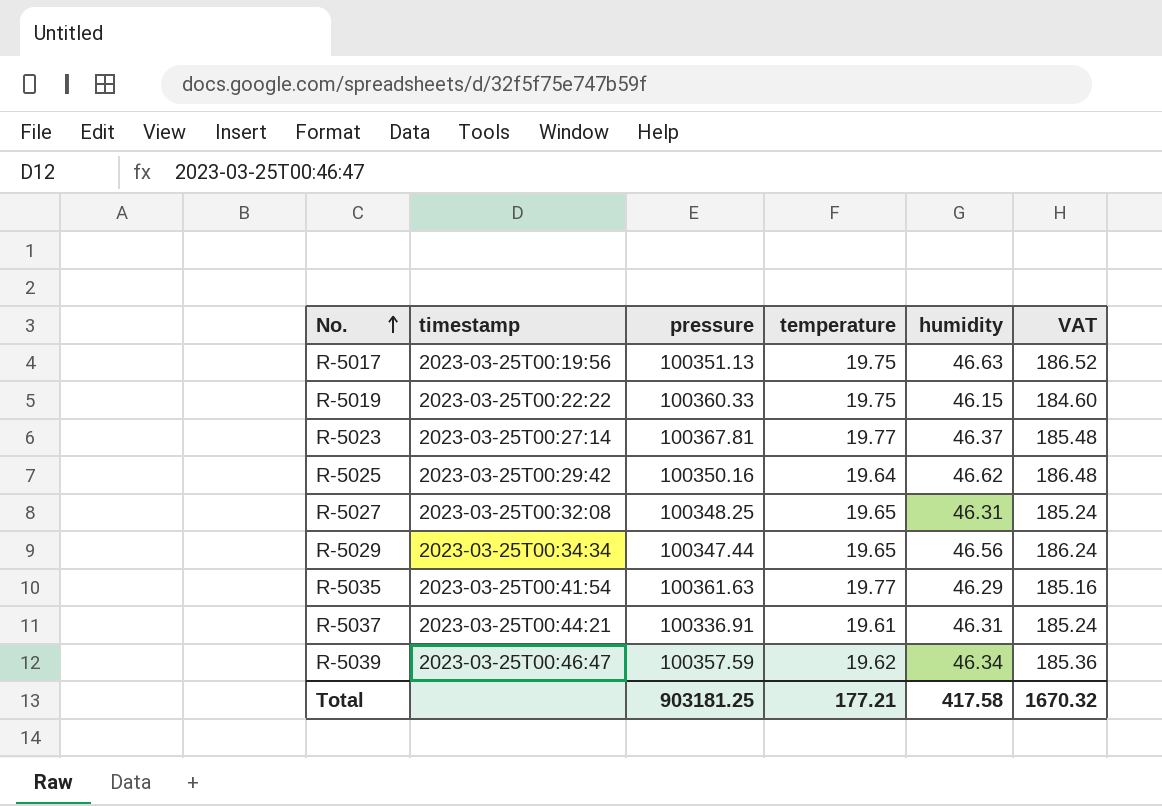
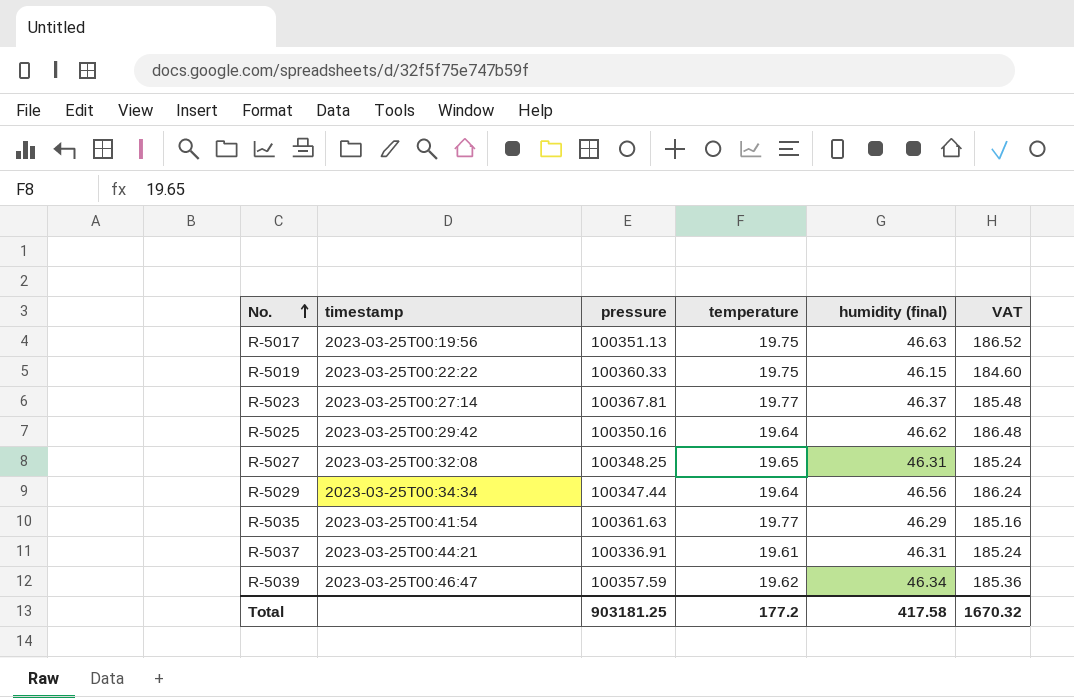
column name: humidity -> humidity (final)
R-5029 | temperature: 19.65 -> 19.64
Total | temperature: 177.21 -> 177.2

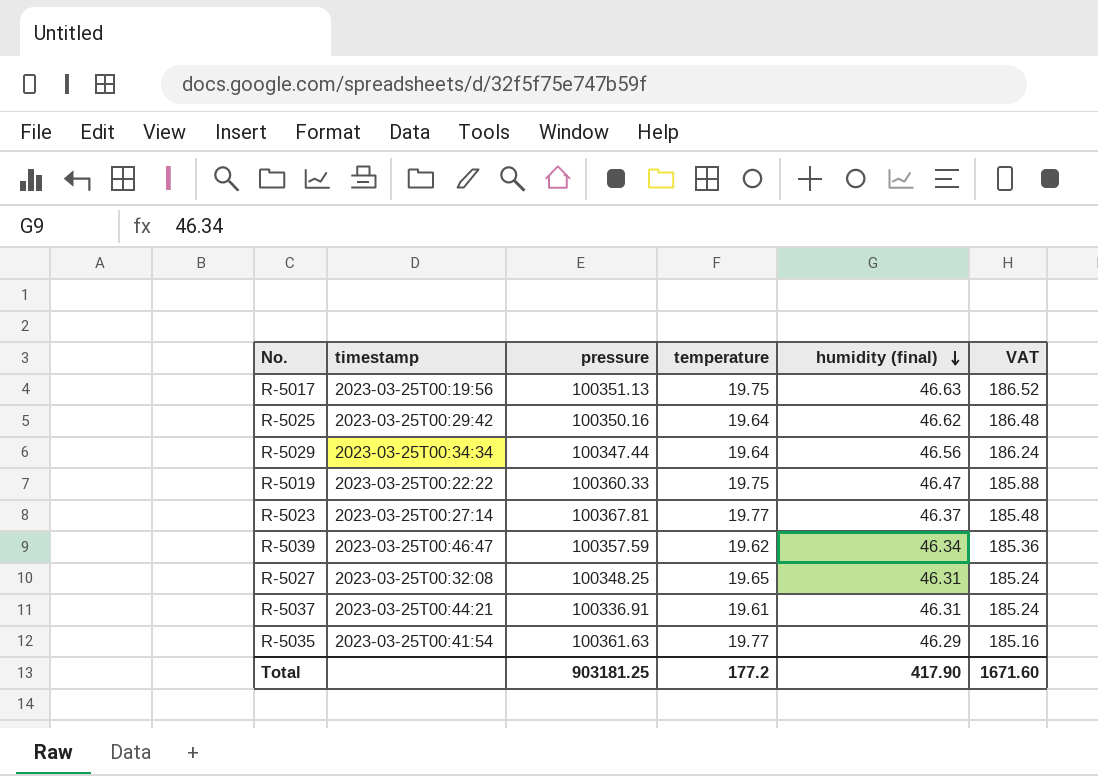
row order: No. ascending -> humidity (final) descending
R-5019 | humidity (final): 46.15 -> 46.47
R-5019 | VAT: 184.60 -> 185.88
Total | humidity (final): 417.58 -> 417.90
Total | VAT: 1670.32 -> 1671.60

